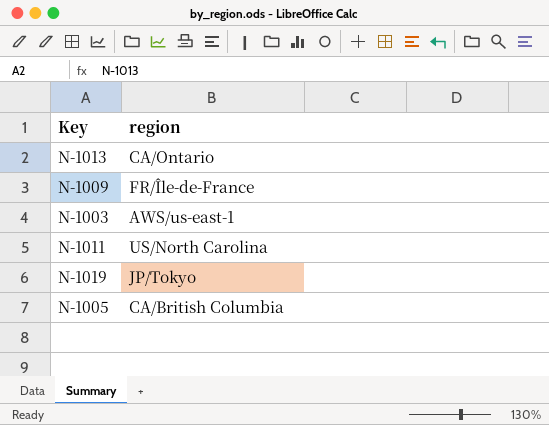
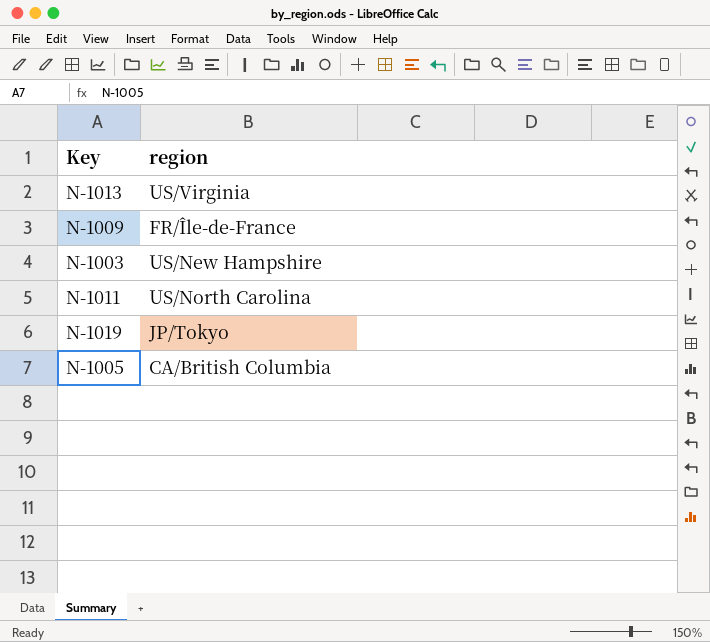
N-1013 | region: CA/Ontario -> US/Virginia
N-1003 | region: AWS/us-east-1 -> US/New Hampshire

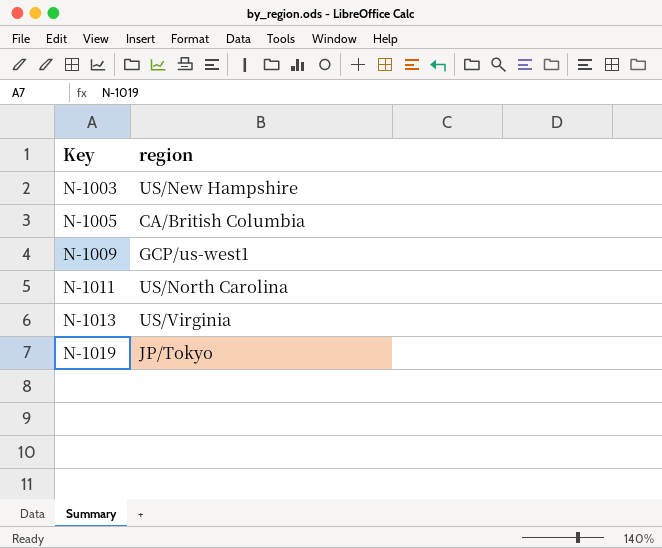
row order: none -> Key ascending
N-1009 | region: FR/Île-de-France -> GCP/us-west1

